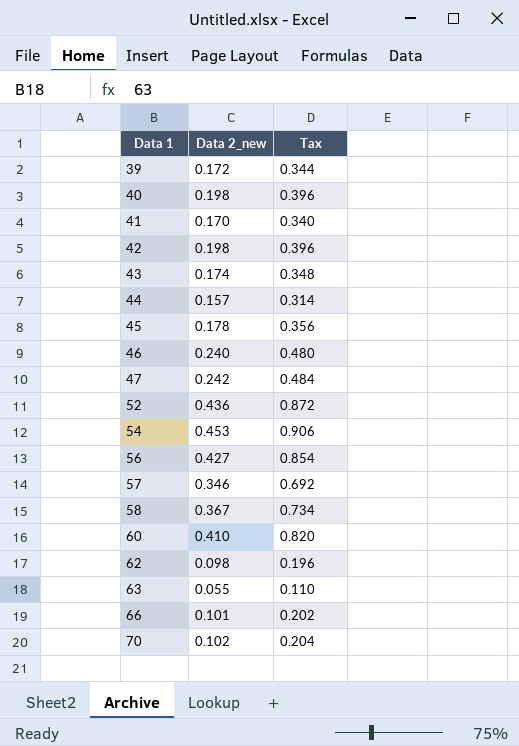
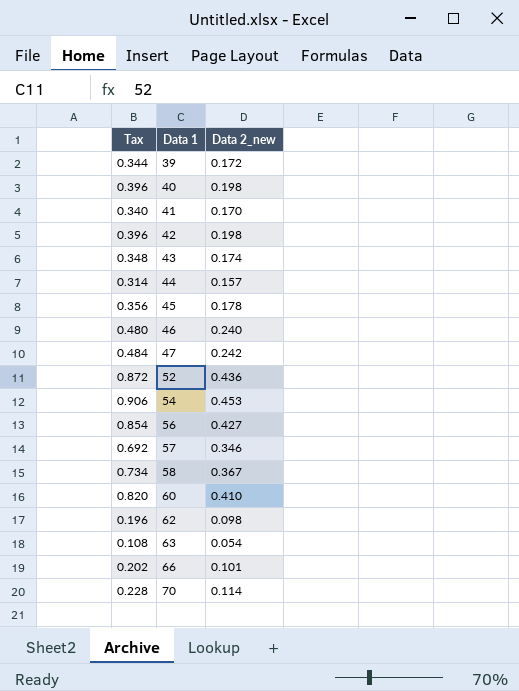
column Tax | position: 3 -> 1
63 | Tax: 0.110 -> 0.108
63 | Data 2_new: 0.055 -> 0.054
70 | Tax: 0.204 -> 0.228
70 | Data 2_new: 0.102 -> 0.114

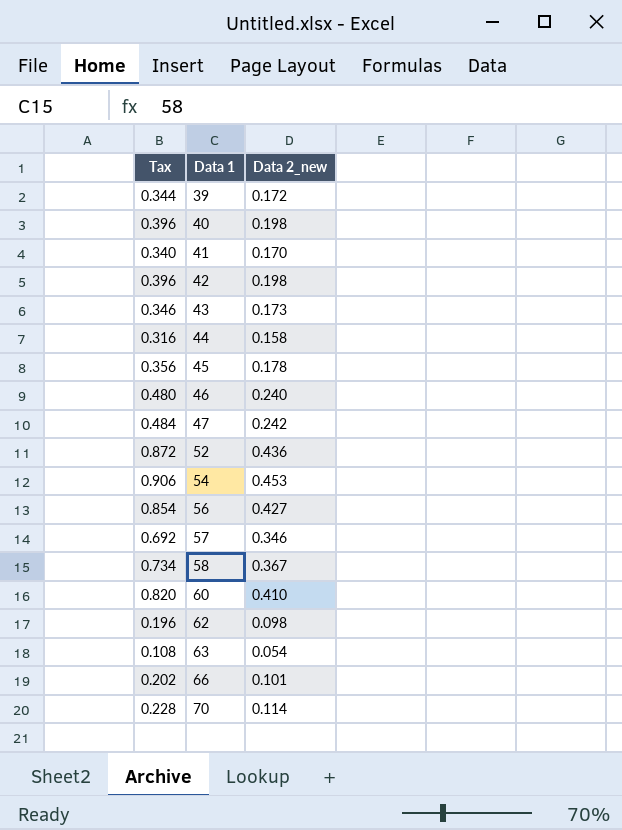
43 | Tax: 0.348 -> 0.346
43 | Data 2_new: 0.174 -> 0.173
44 | Tax: 0.314 -> 0.316
44 | Data 2_new: 0.157 -> 0.158

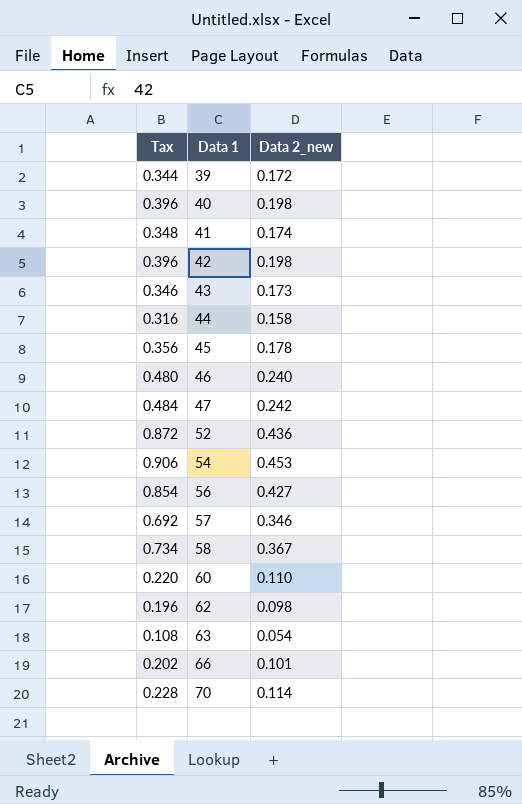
41 | Tax: 0.340 -> 0.348
41 | Data 2_new: 0.170 -> 0.174
60 | Tax: 0.820 -> 0.220
60 | Data 2_new: 0.410 -> 0.110

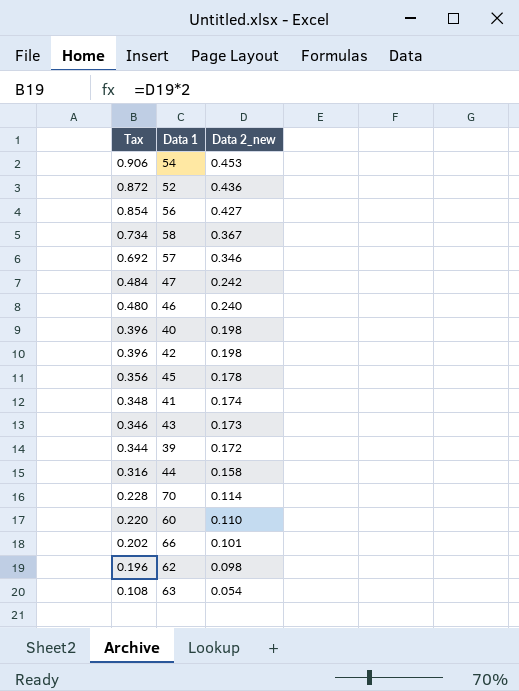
row order: Data 1 ascending -> Tax descending

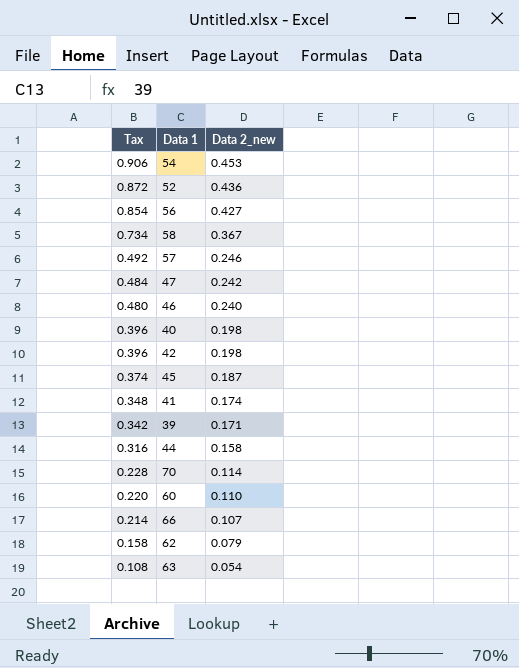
row 43: 0.346 | 0.173 -> none
57 | Tax: 0.692 -> 0.492
57 | Data 2_new: 0.346 -> 0.246
45 | Tax: 0.356 -> 0.374
45 | Data 2_new: 0.178 -> 0.187
39 | Tax: 0.344 -> 0.342
39 | Data 2_new: 0.172 -> 0.171
66 | Tax: 0.202 -> 0.214
66 | Data 2_new: 0.101 -> 0.107
62 | Tax: 0.196 -> 0.158
62 | Data 2_new: 0.098 -> 0.079

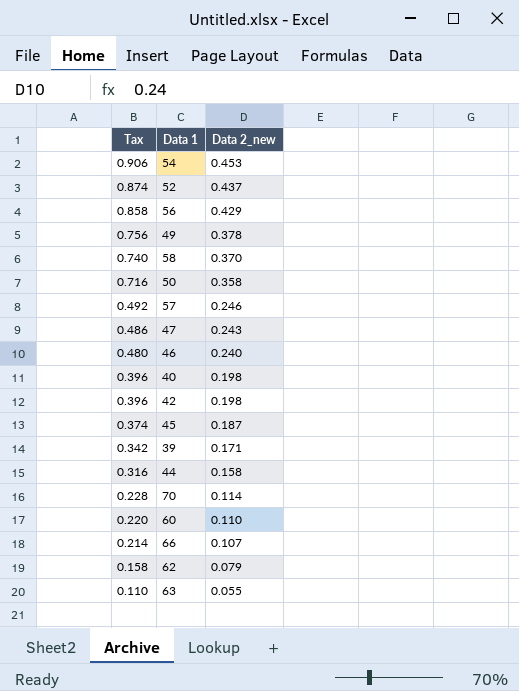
row 41: 0.348 | 0.174 -> none
52 | Tax: 0.872 -> 0.874
52 | Data 2_new: 0.436 -> 0.437
56 | Tax: 0.854 -> 0.858
56 | Data 2_new: 0.427 -> 0.429
row 49: none -> 0.756 | 0.378
58 | Tax: 0.734 -> 0.740
58 | Data 2_new: 0.367 -> 0.370
row 50: none -> 0.716 | 0.358
47 | Tax: 0.484 -> 0.486
47 | Data 2_new: 0.242 -> 0.243
63 | Tax: 0.108 -> 0.110
63 | Data 2_new: 0.054 -> 0.055

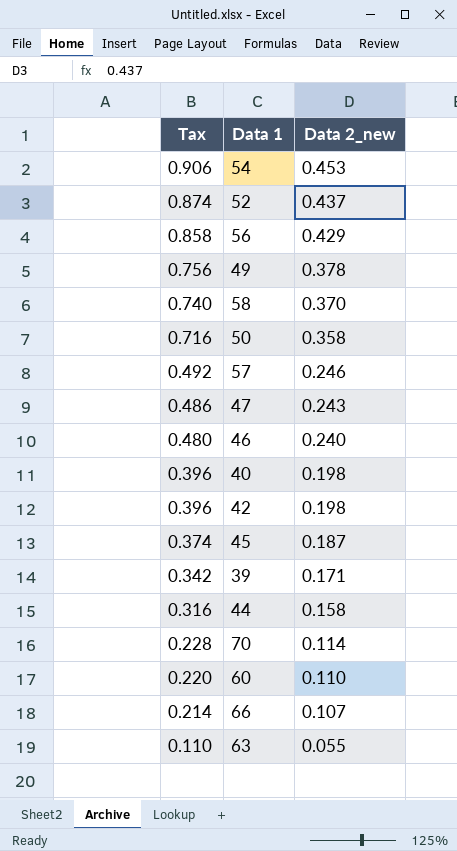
row 62: 0.158 | 0.079 -> none

